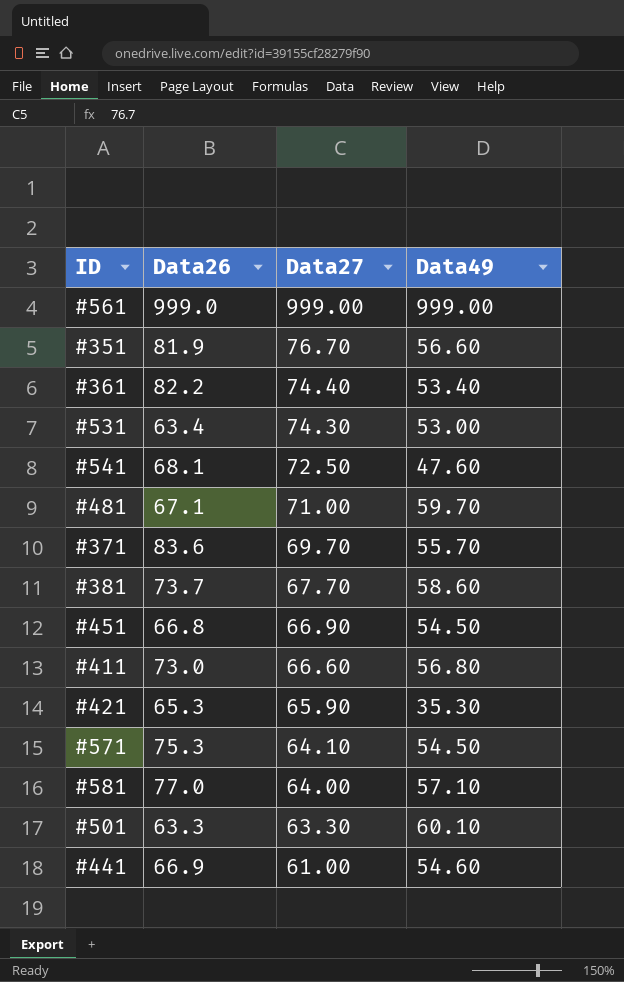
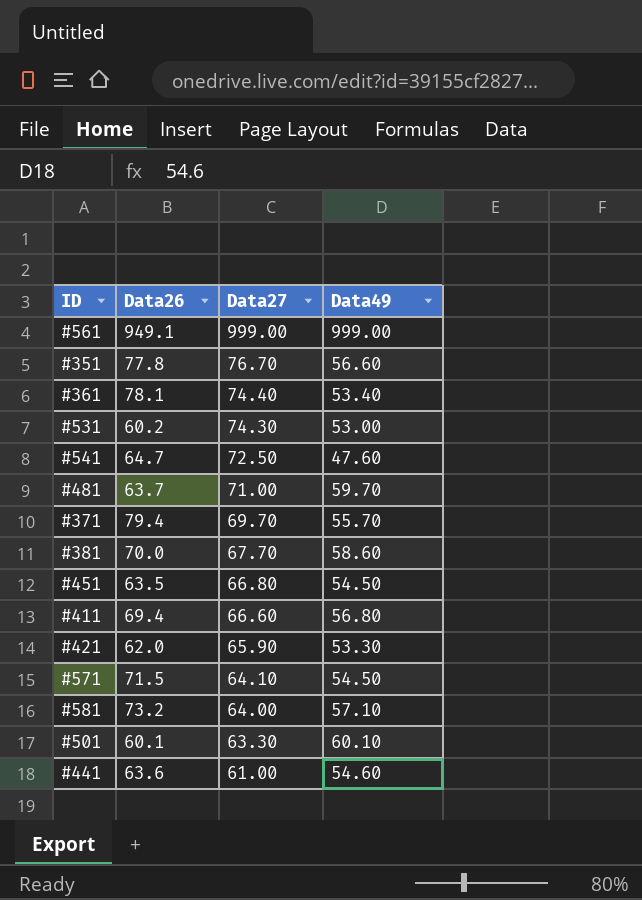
#561 | Data26: 999.0 -> 949.1
#351 | Data26: 81.9 -> 77.8
#361 | Data26: 82.2 -> 78.1
#531 | Data26: 63.4 -> 60.2
#541 | Data26: 68.1 -> 64.7
#481 | Data26: 67.1 -> 63.7
#371 | Data26: 83.6 -> 79.4
#381 | Data26: 73.7 -> 70.0
#451 | Data26: 66.8 -> 63.5
#451 | Data27: 66.90 -> 66.80
#411 | Data26: 73.0 -> 69.4
#421 | Data26: 65.3 -> 62.0
#421 | Data49: 35.30 -> 53.30
#571 | Data26: 75.3 -> 71.5
#581 | Data26: 77.0 -> 73.2
#501 | Data26: 63.3 -> 60.1
#441 | Data26: 66.9 -> 63.6

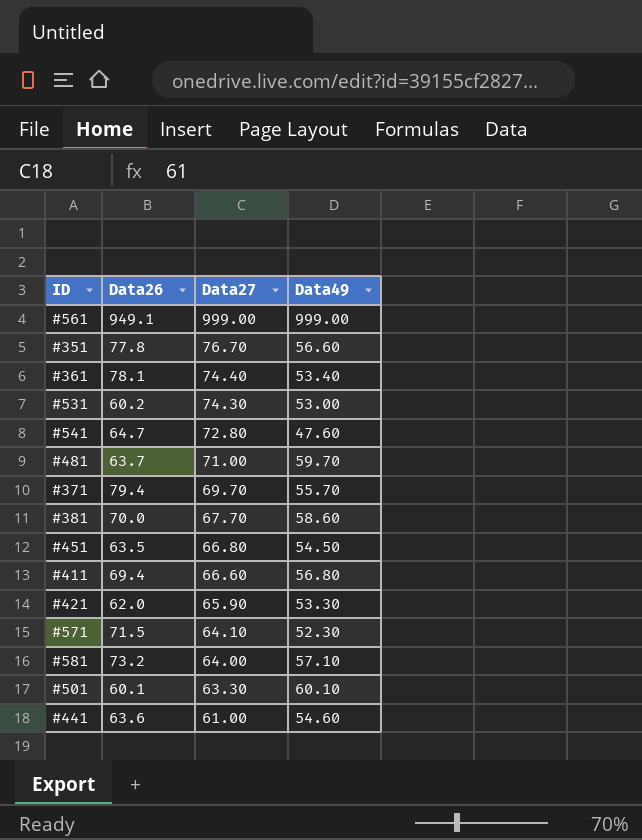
#541 | Data27: 72.50 -> 72.80
#571 | Data49: 54.50 -> 52.30

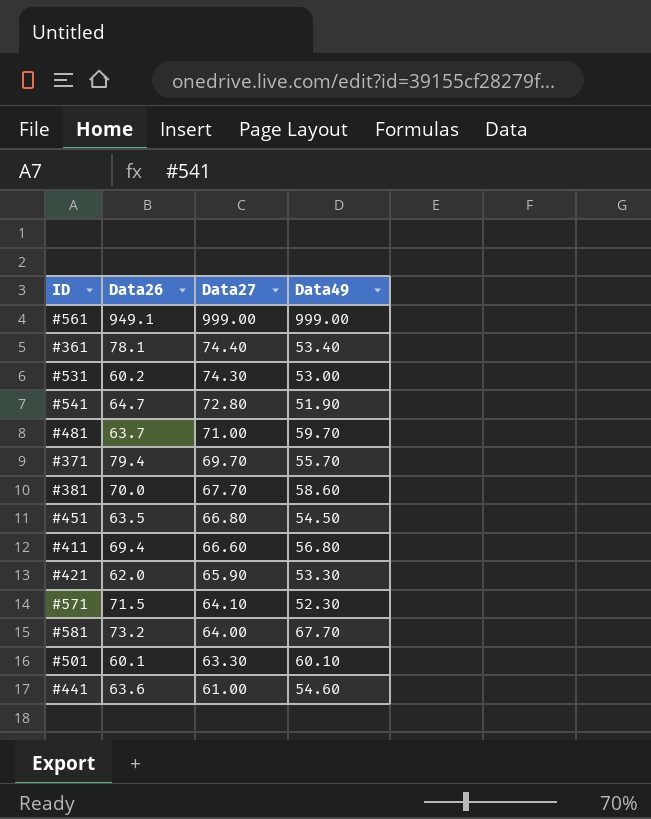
row #351: 77.8 | 76.70 | 56.60 -> none
#541 | Data49: 47.60 -> 51.90
#581 | Data49: 57.10 -> 67.70

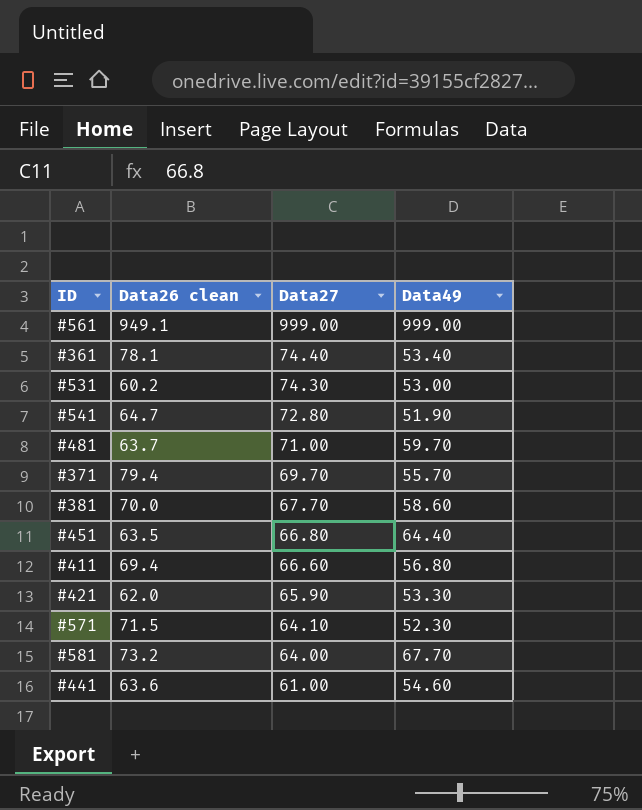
column name: Data26 -> Data26 clean
row #501: 60.1 | 63.30 | 60.10 -> none
#451 | Data49: 54.50 -> 64.40

